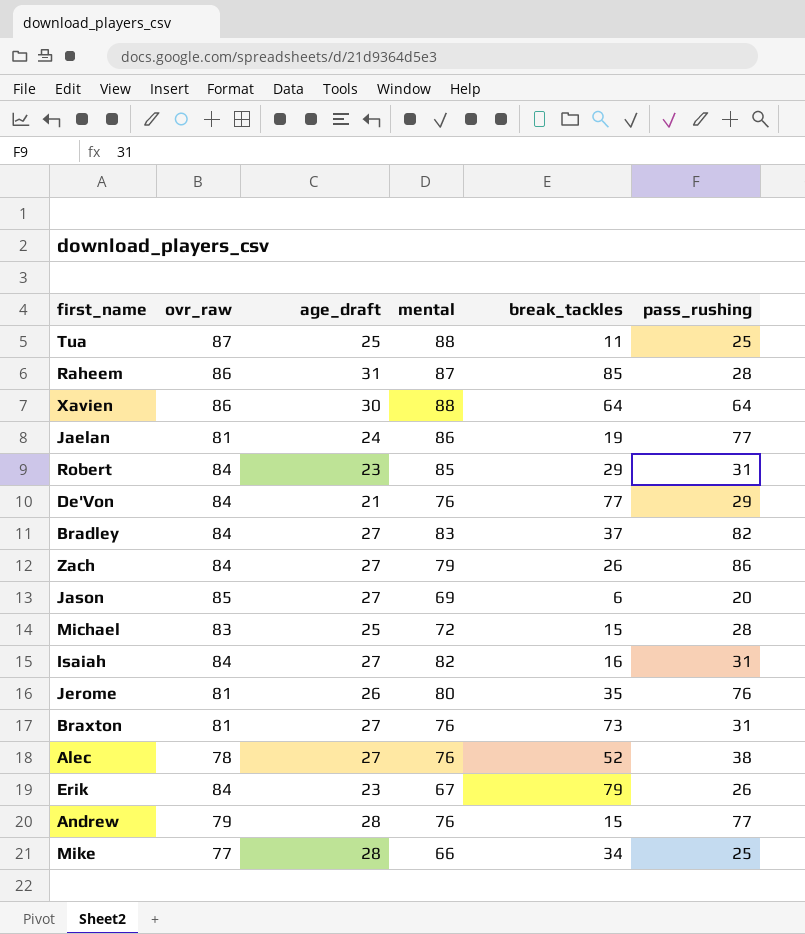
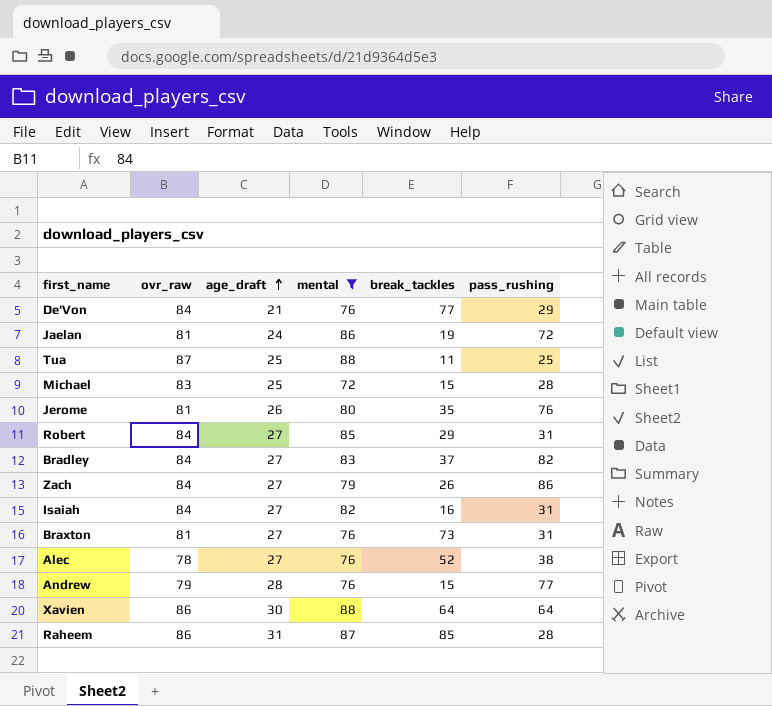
filter: none -> mental >= 72
row order: none -> age_draft ascending
Jaelan | pass_rushing: 77 -> 72
Robert | age_draft: 23 -> 27

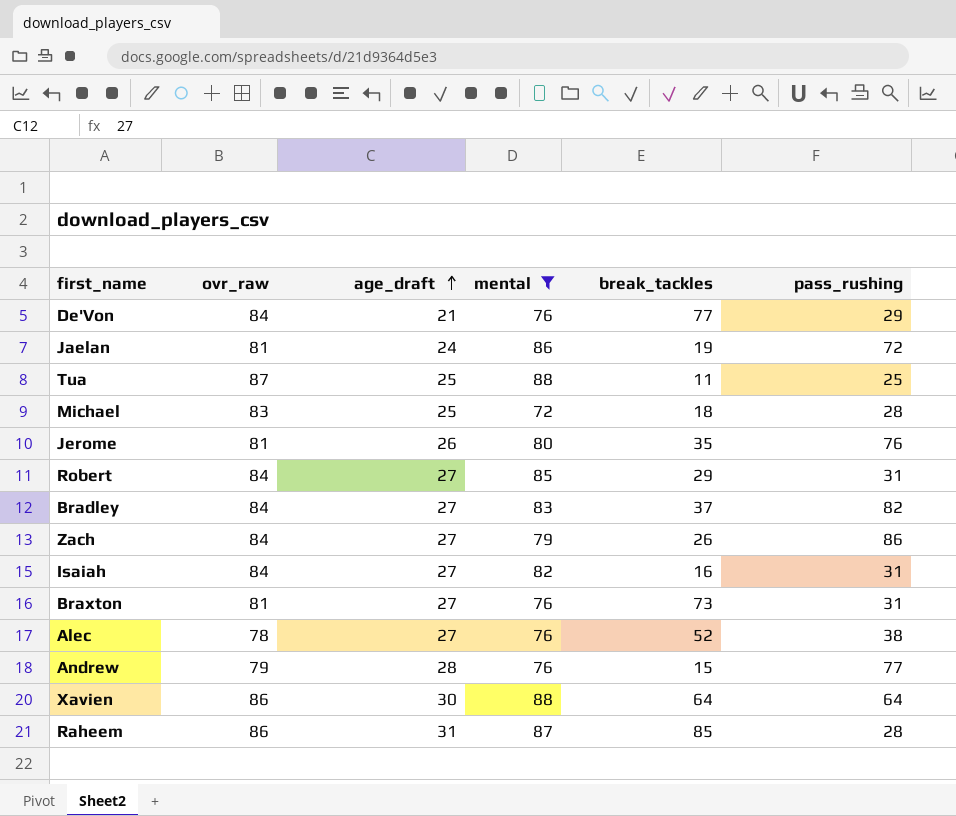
Michael | break_tackles: 15 -> 18

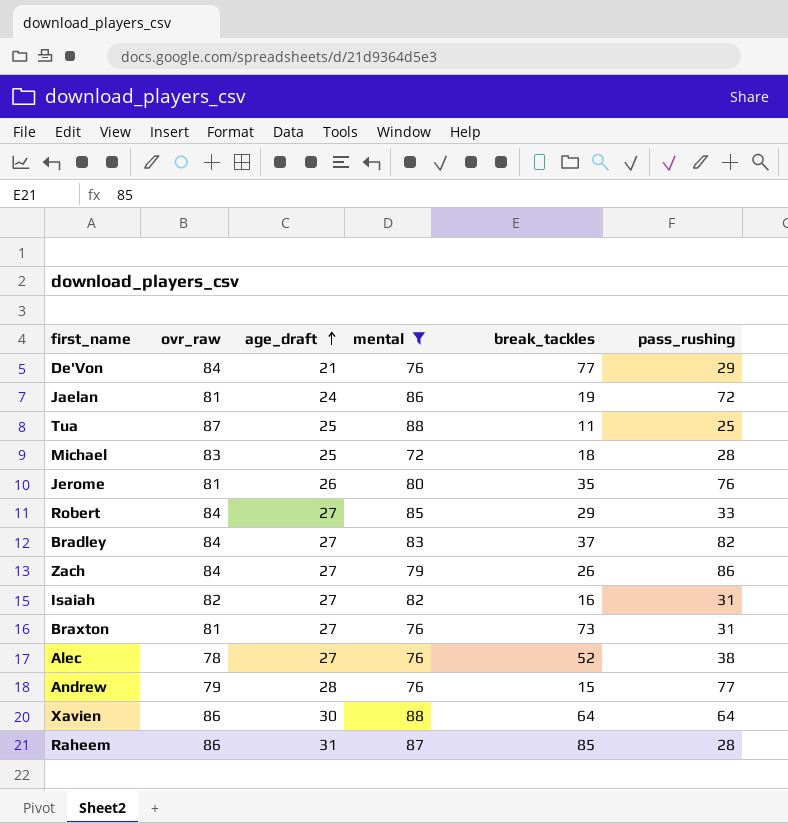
Robert | pass_rushing: 31 -> 33
Isaiah | ovr_raw: 84 -> 82

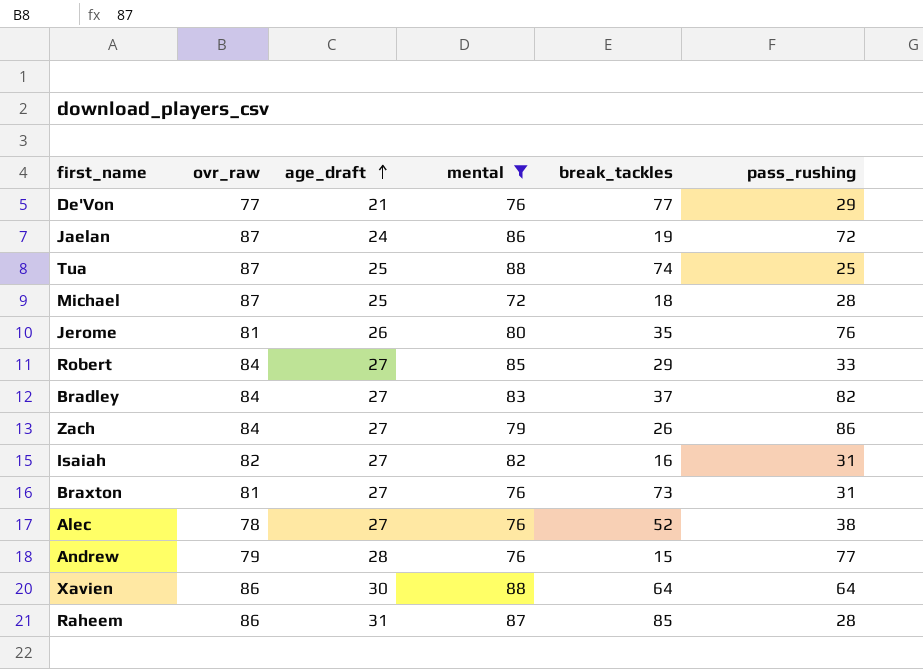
De'Von | ovr_raw: 84 -> 77
Jaelan | ovr_raw: 81 -> 87
Tua | break_tackles: 11 -> 74
Michael | ovr_raw: 83 -> 87

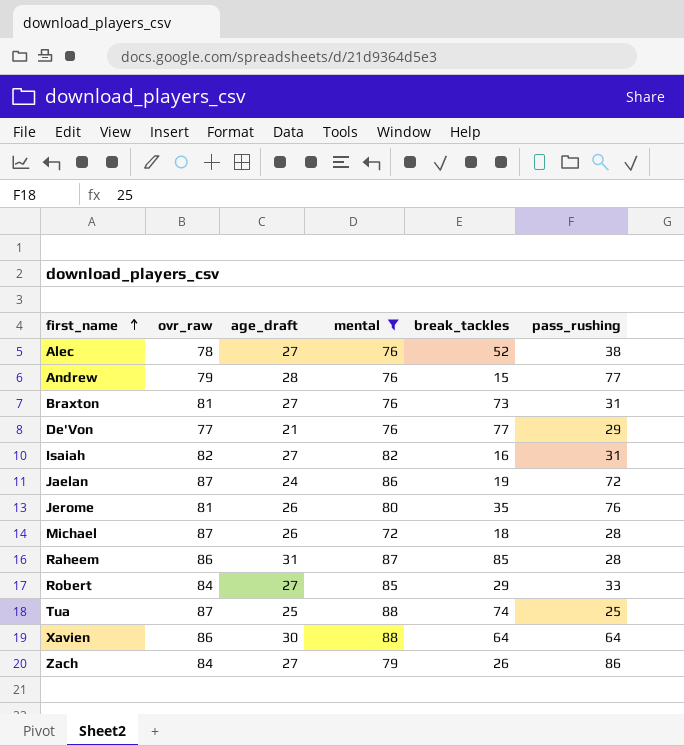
row order: age_draft ascending -> first_name ascending
row Bradley: 84 | 27 | 83 | 37 | 82 -> none
Michael | age_draft: 25 -> 26

